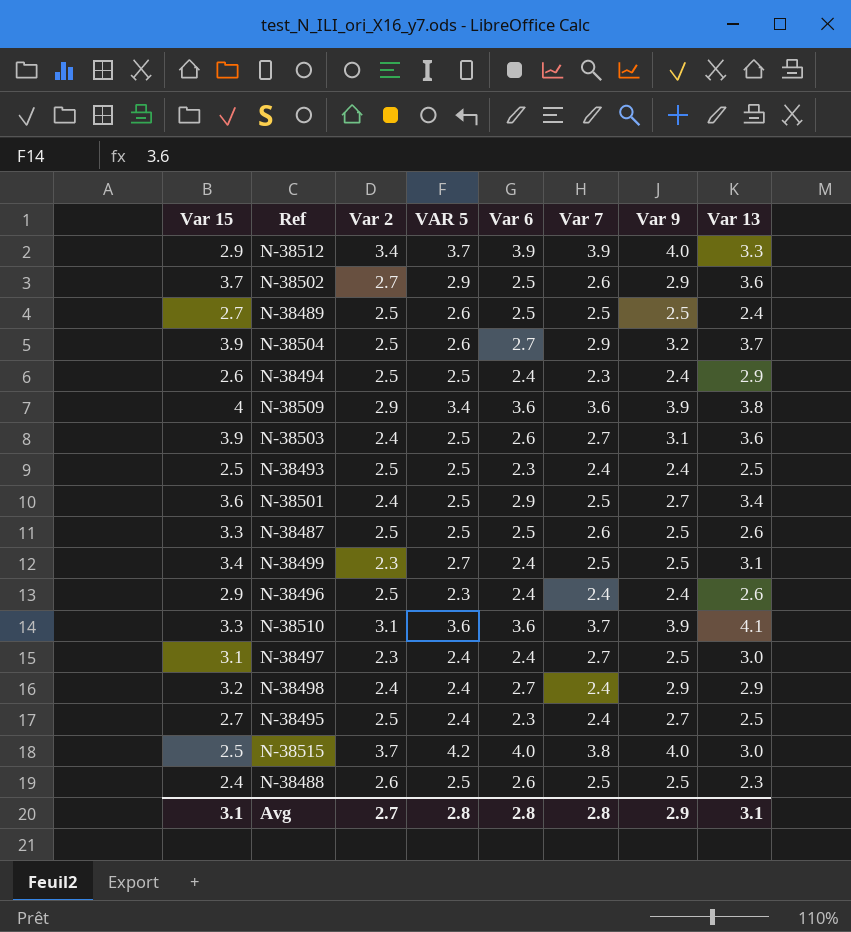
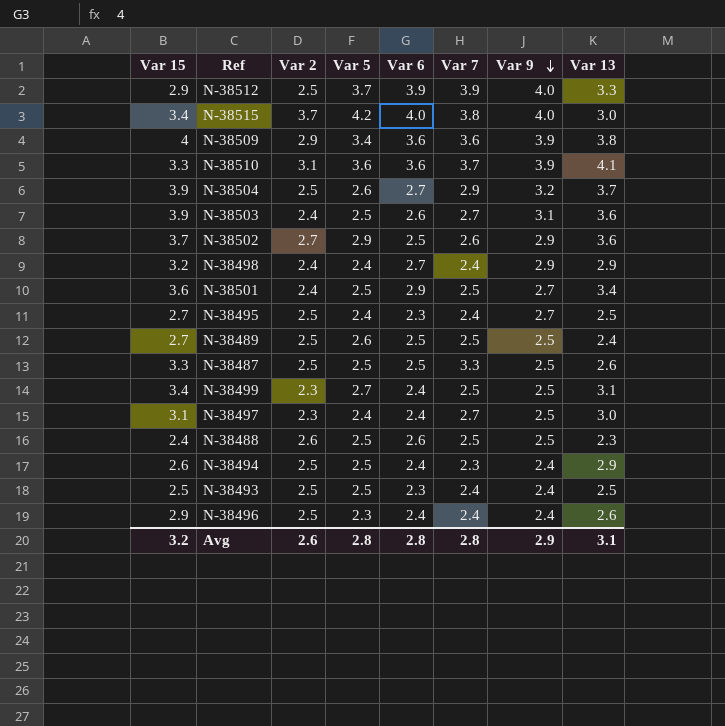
row order: none -> Var 9 descending
column name: VAR 5 -> Var 5
N-38512 | Var 2: 3.4 -> 2.5
N-38515 | Var 15: 2.5 -> 3.4
N-38487 | Var 7: 2.6 -> 3.3
Avg | Var 15: 3.1 -> 3.2
Avg | Var 2: 2.7 -> 2.6

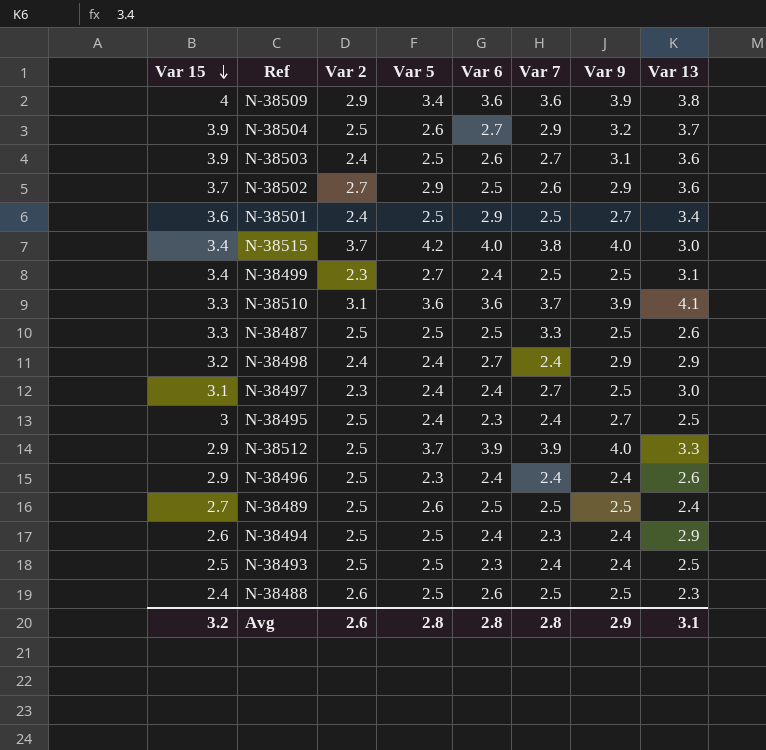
row order: Var 9 descending -> Var 15 descending
N-38495 | Var 15: 2.7 -> 3

